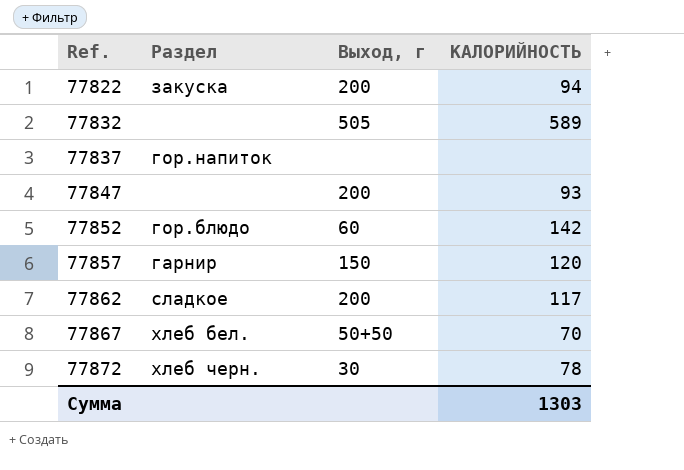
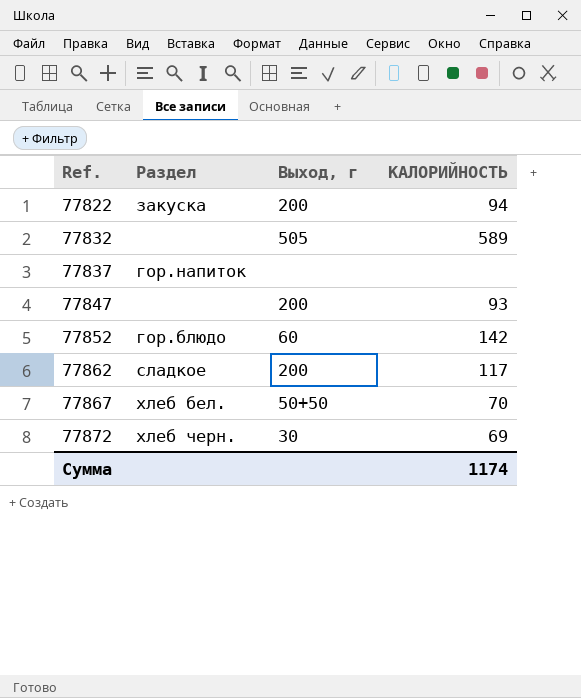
row 77857: гарнир | 150 | 120 -> none
77872 | КАЛОРИЙНОСТЬ: 78 -> 69
Сумма | КАЛОРИЙНОСТЬ: 1303 -> 1174

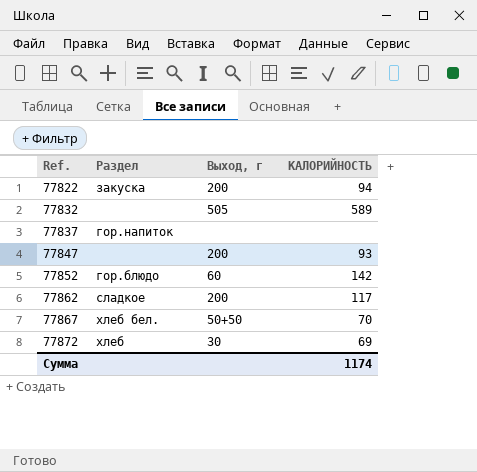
77872 | Раздел: хлеб черн. -> хлеб

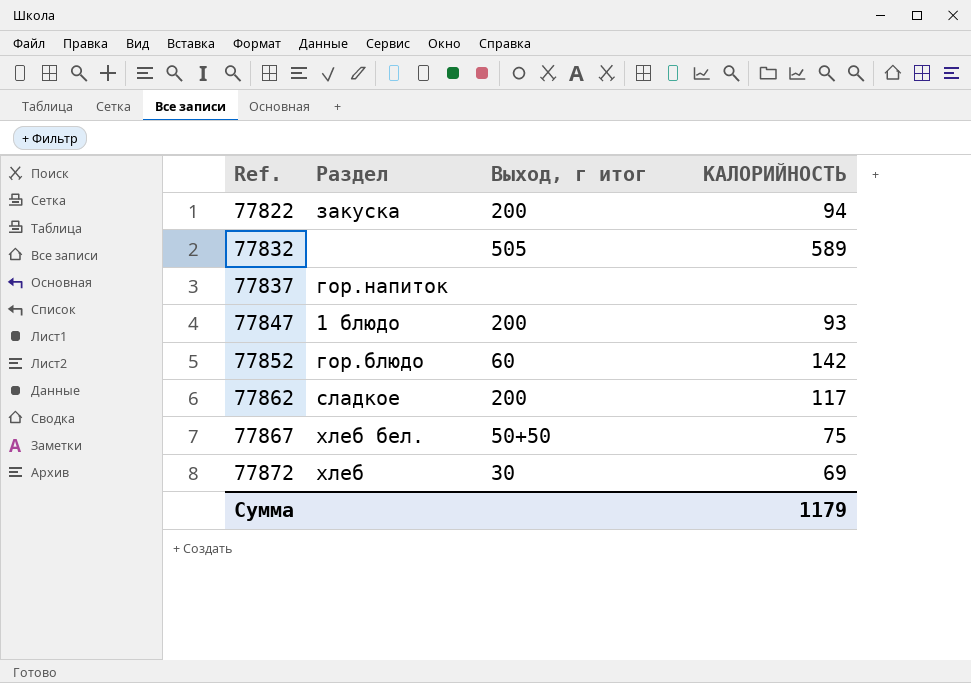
column name: Выход, г -> Выход, г итог
77847 | Раздел: none -> 1 блюдо
77867 | КАЛОРИЙНОСТЬ: 70 -> 75
Сумма | КАЛОРИЙНОСТЬ: 1174 -> 1179

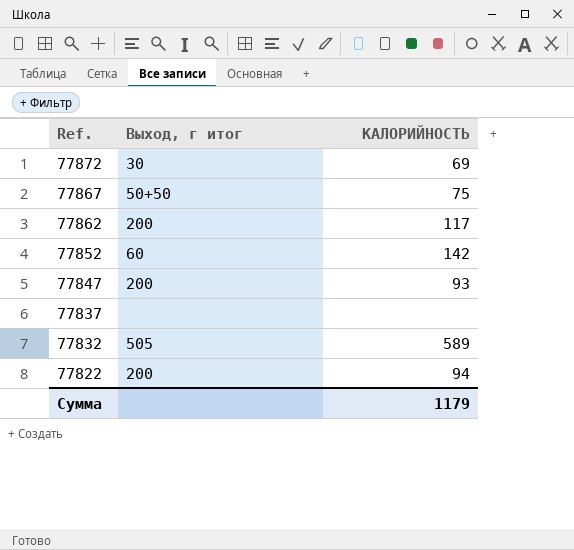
row order: Ref. ascending -> Ref. descending
column Раздел | position: 2 -> none

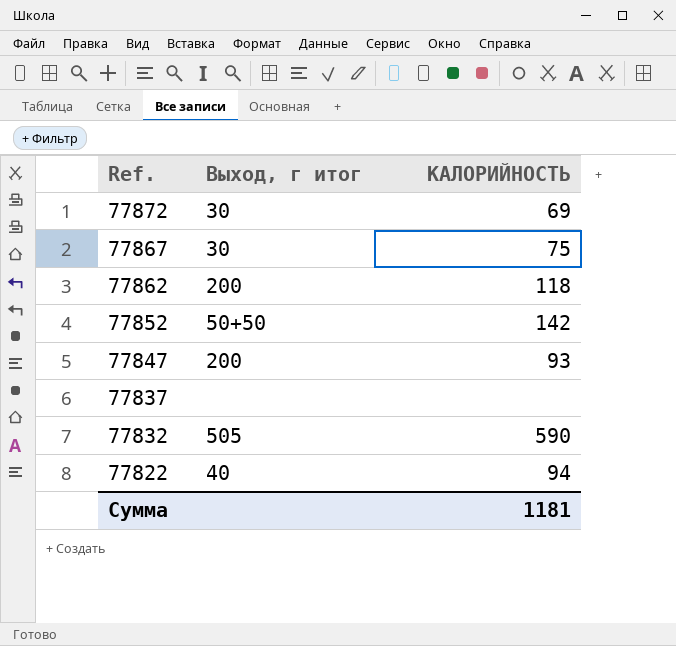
77867 | Выход, г итог: 50+50 -> 30
77862 | КАЛОРИЙНОСТЬ: 117 -> 118
77852 | Выход, г итог: 60 -> 50+50
77832 | КАЛОРИЙНОСТЬ: 589 -> 590
77822 | Выход, г итог: 200 -> 40
Сумма | КАЛОРИЙНОСТЬ: 1179 -> 1181

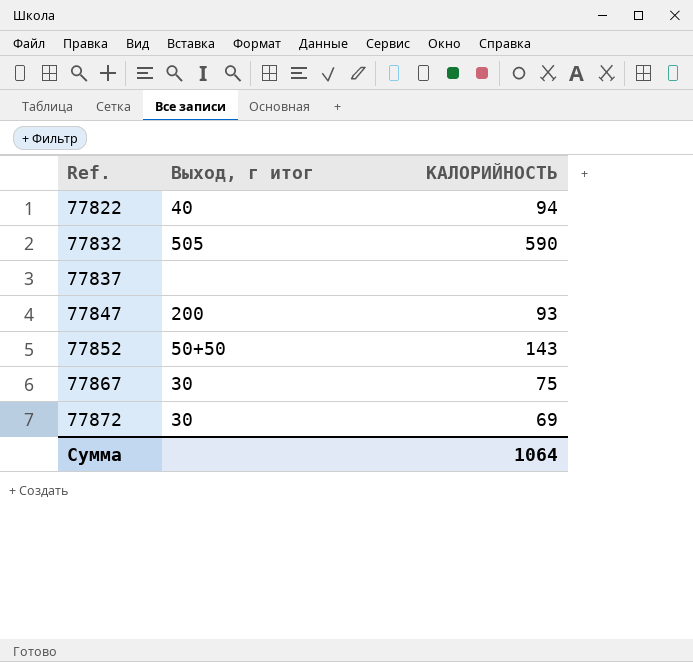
row order: Ref. descending -> Ref. ascending
row 77862: 200 | 118 -> none
77852 | КАЛОРИЙНОСТЬ: 142 -> 143
Сумма | КАЛОРИЙНОСТЬ: 1181 -> 1064

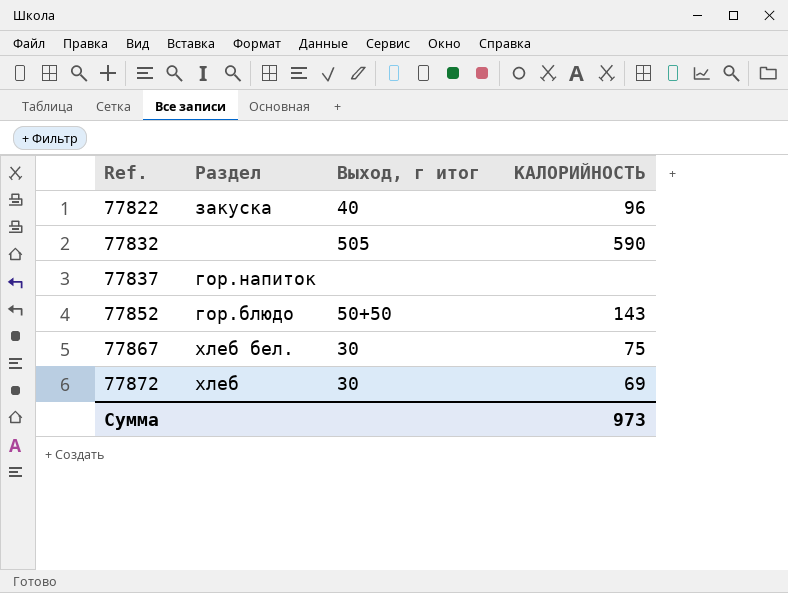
column Раздел | position: none -> 2
row 77847: 200 | 93 -> none
77822 | КАЛОРИЙНОСТЬ: 94 -> 96
Сумма | КАЛОРИЙНОСТЬ: 1064 -> 973

